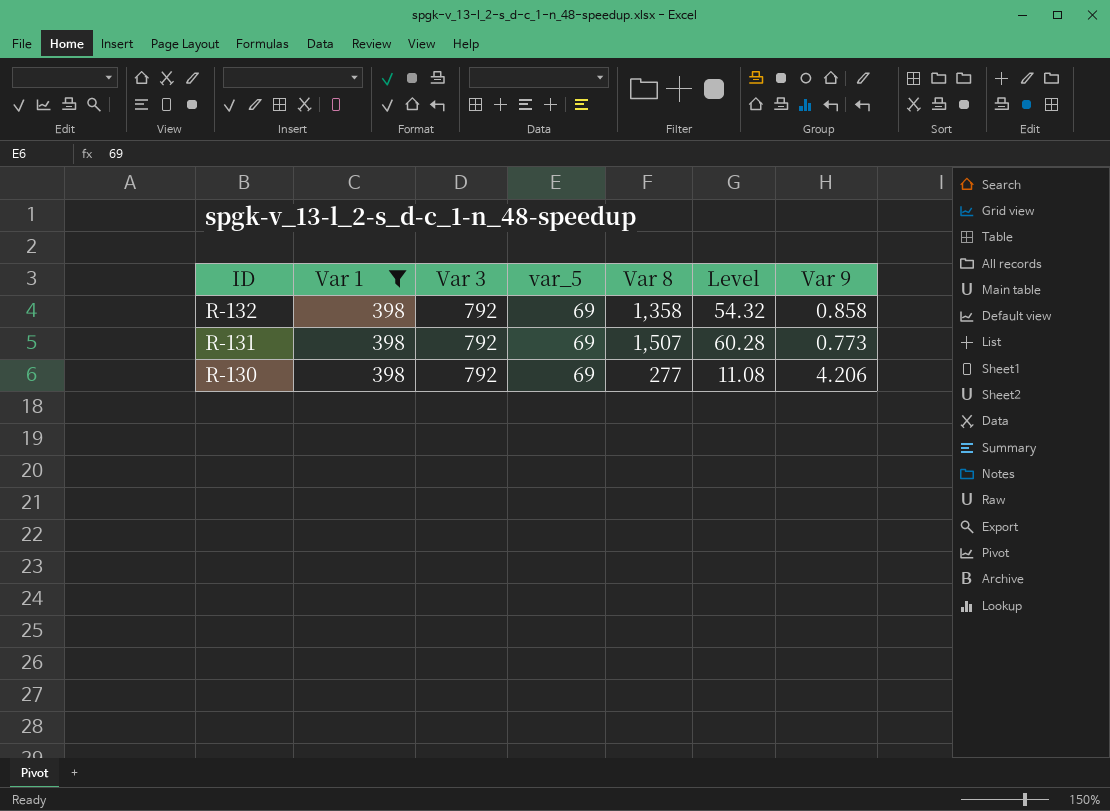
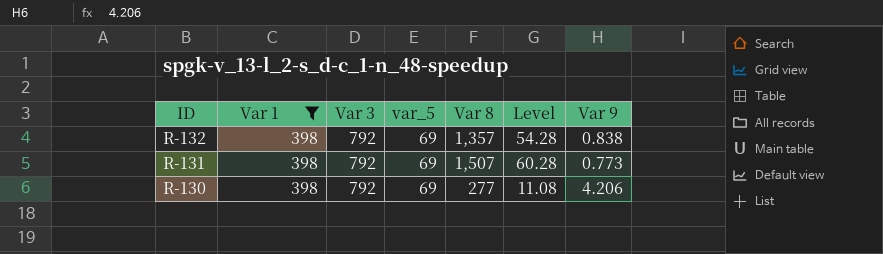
R-132 | Var 8: 1,358 -> 1,357
R-132 | Level: 54.32 -> 54.28
R-132 | Var 9: 0.858 -> 0.838

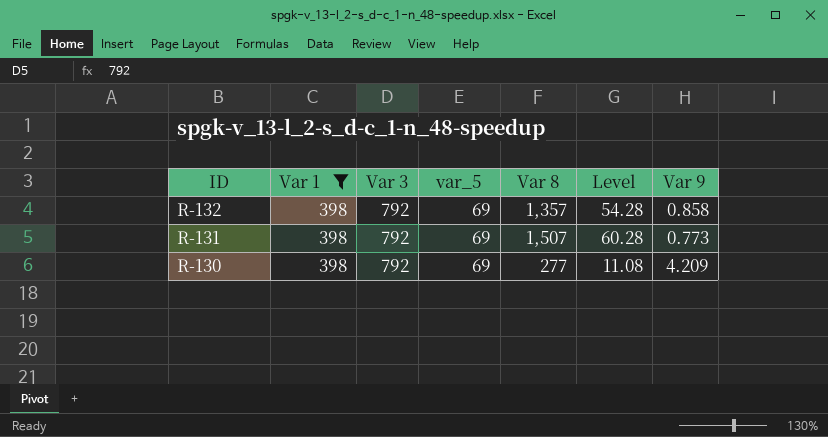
R-132 | Var 9: 0.838 -> 0.858
R-130 | Var 9: 4.206 -> 4.209

